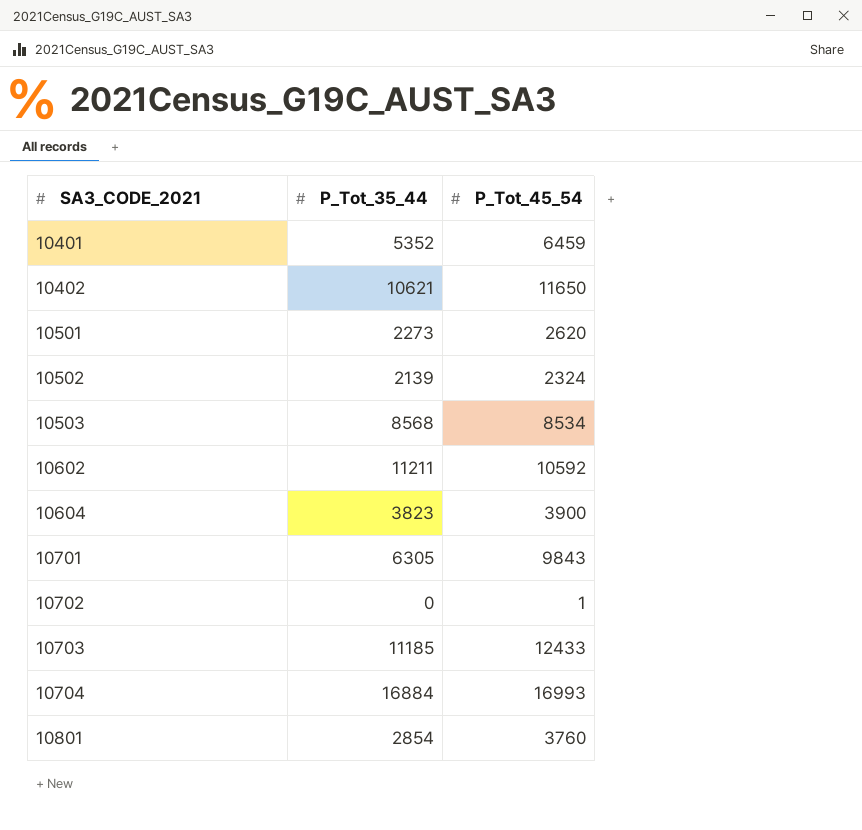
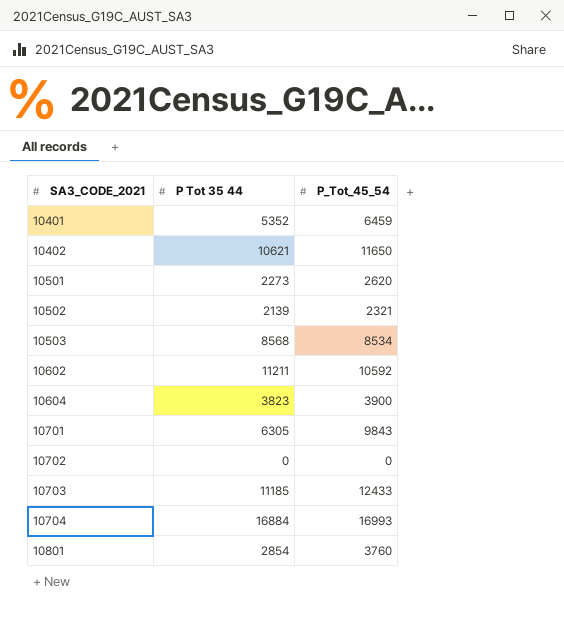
column name: P_Tot_35_44 -> P Tot 35 44
10502 | P_Tot_45_54: 2324 -> 2321
10702 | P_Tot_45_54: 1 -> 0

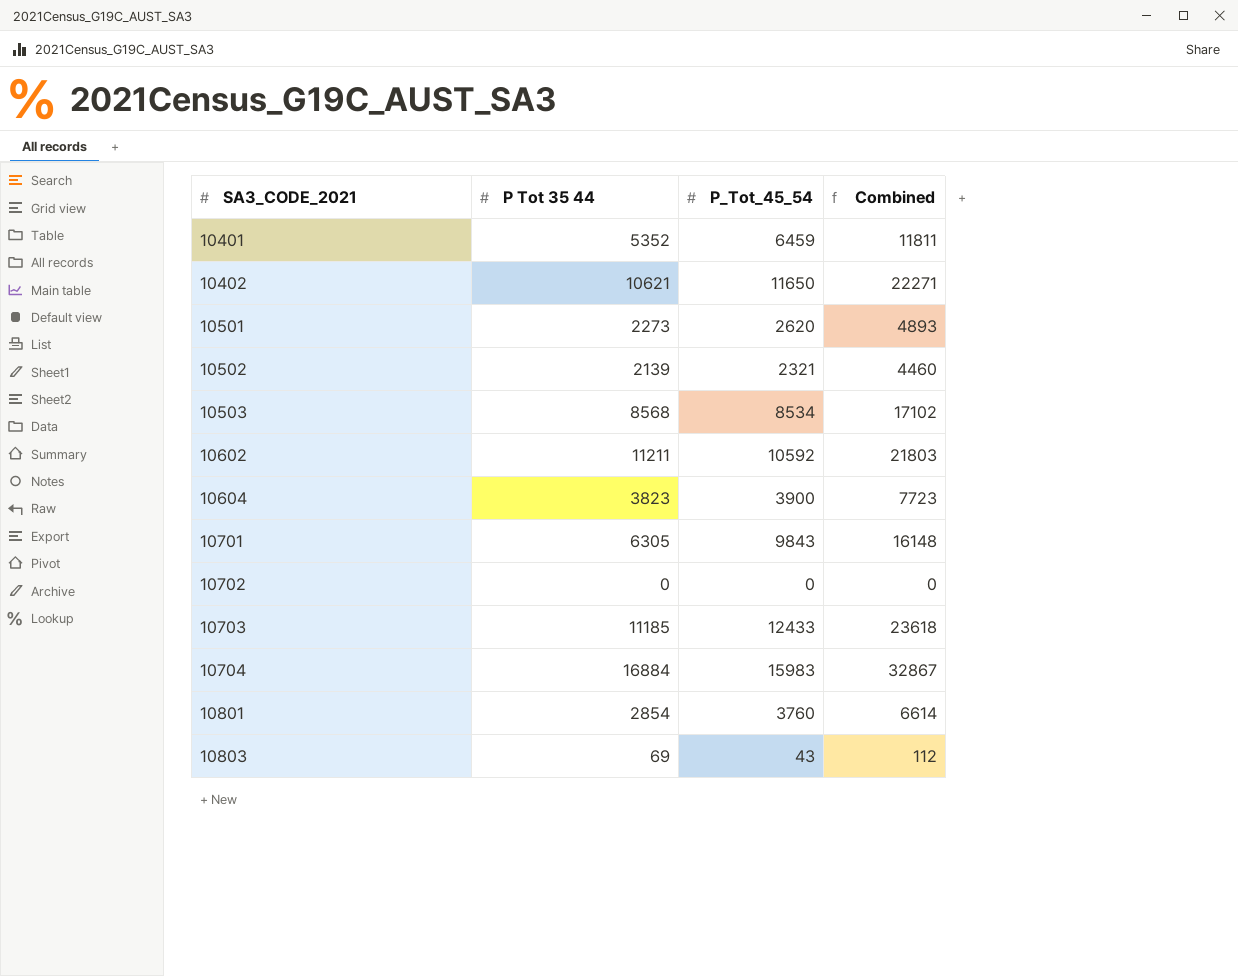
column Combined | formula: none -> [P Tot 35 44] + [P_Tot_45_54]
10704 | P_Tot_45_54: 16993 -> 15983
row 10803: none -> 69 | 43 | 112

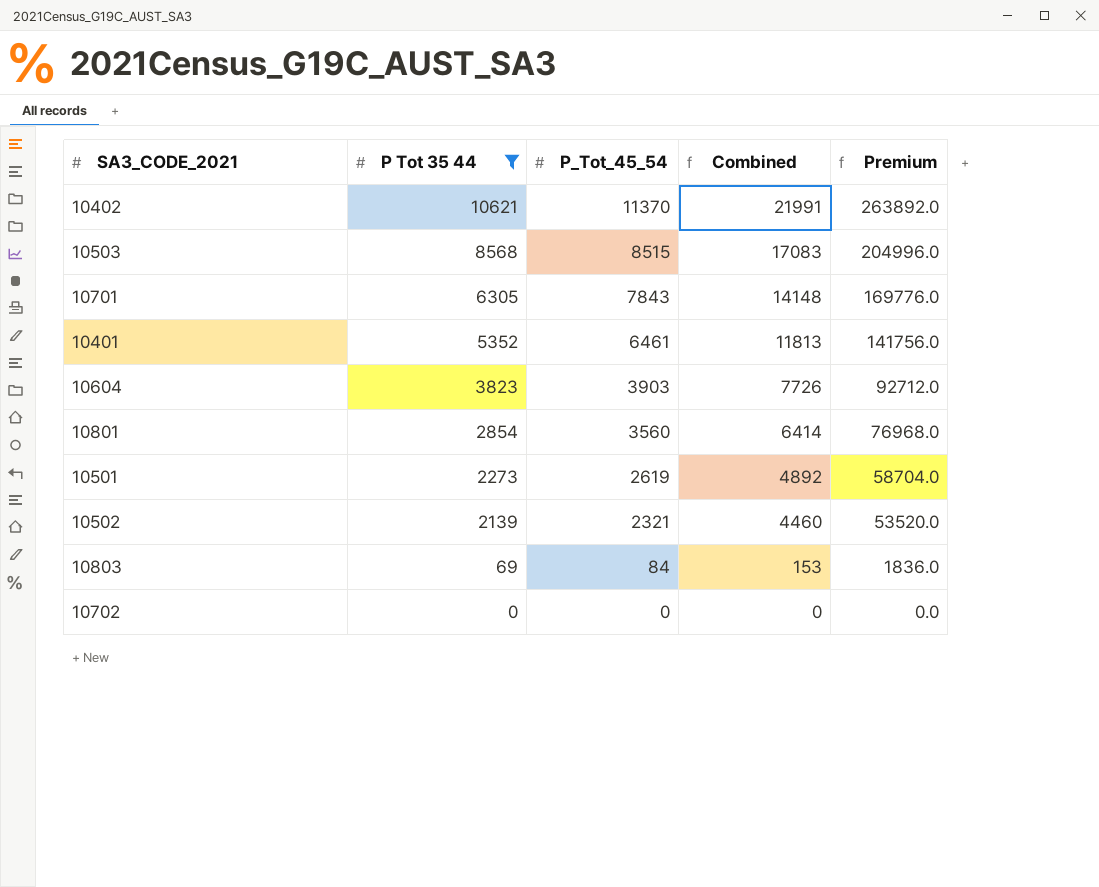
filter: none -> P Tot 35 44 <= 10621
row order: SA3_CODE_2021 ascending -> P Tot 35 44 descending
column Premium | formula: none -> [Combined] * 12
10402 | P_Tot_45_54: 11650 -> 11370
10402 | Combined: 22271 -> 21991
10503 | P_Tot_45_54: 8534 -> 8515
10503 | Combined: 17102 -> 17083
10701 | P_Tot_45_54: 9843 -> 7843
10701 | Combined: 16148 -> 14148
10401 | P_Tot_45_54: 6459 -> 6461
10401 | Combined: 11811 -> 11813
10604 | P_Tot_45_54: 3900 -> 3903
10604 | Combined: 7723 -> 7726
10801 | P_Tot_45_54: 3760 -> 3560
10801 | Combined: 6614 -> 6414
10501 | P_Tot_45_54: 2620 -> 2619
10501 | Combined: 4893 -> 4892
10803 | P_Tot_45_54: 43 -> 84
10803 | Combined: 112 -> 153

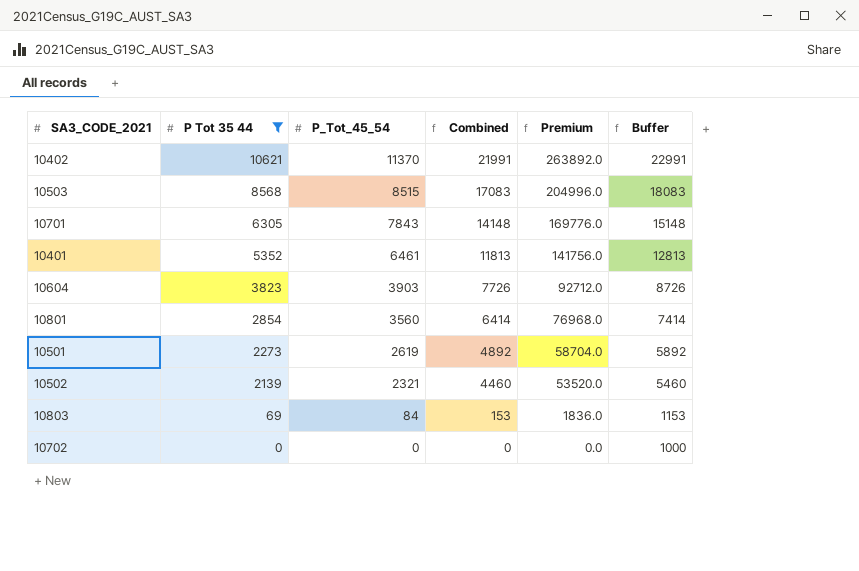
column Buffer | formula: none -> [Combined] + 1000

